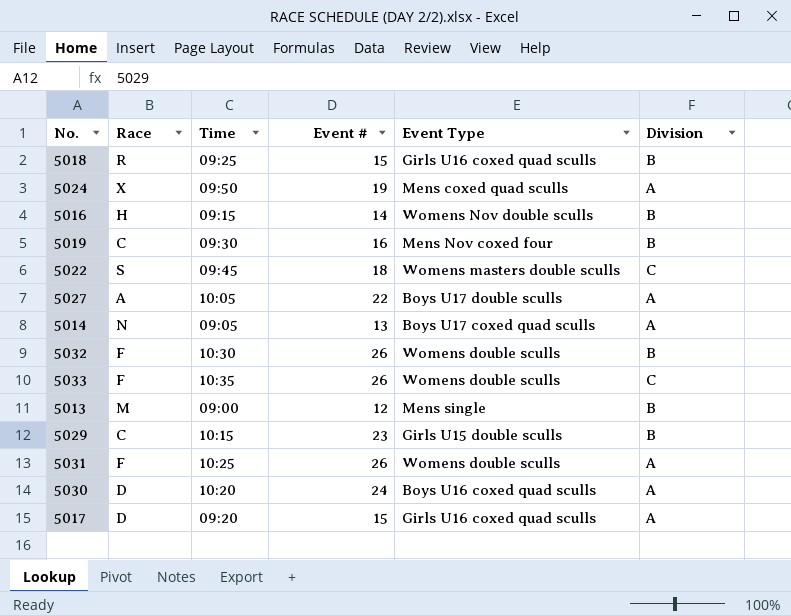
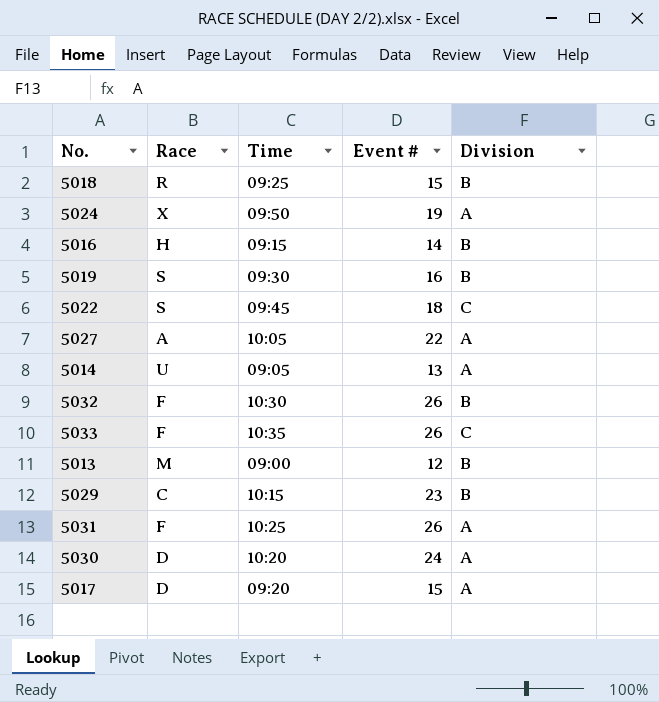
column Event Type | position: 5 -> none
5019 | Race: C -> S
5014 | Race: N -> U

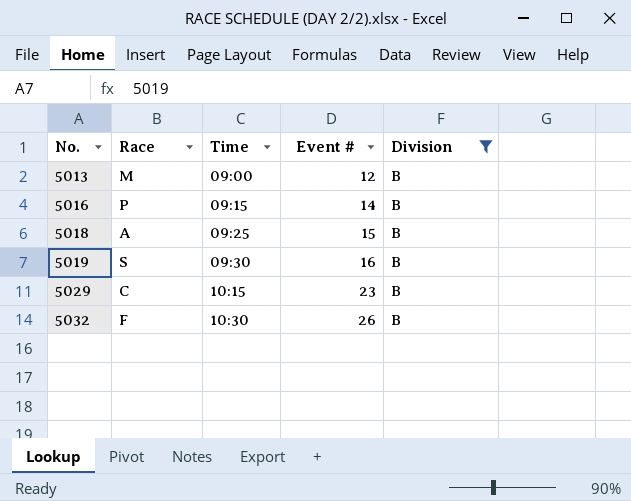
filter: none -> Division = B
row order: none -> No. ascending
5016 | Race: H -> P
5018 | Race: R -> A

